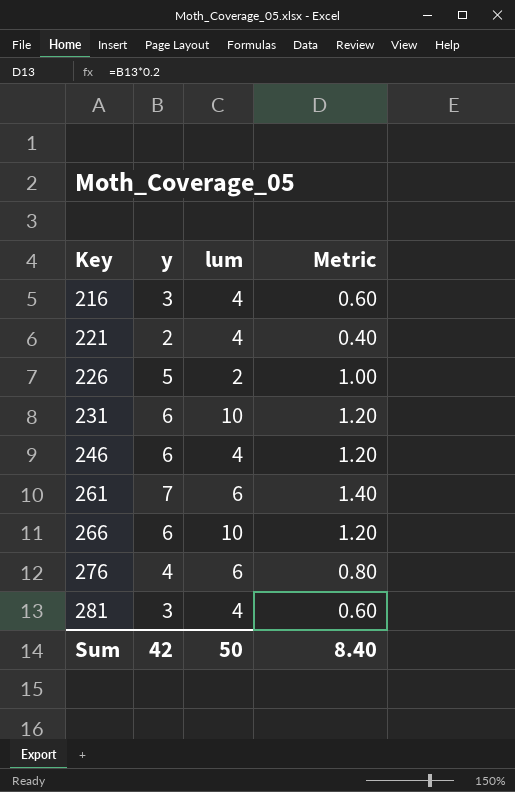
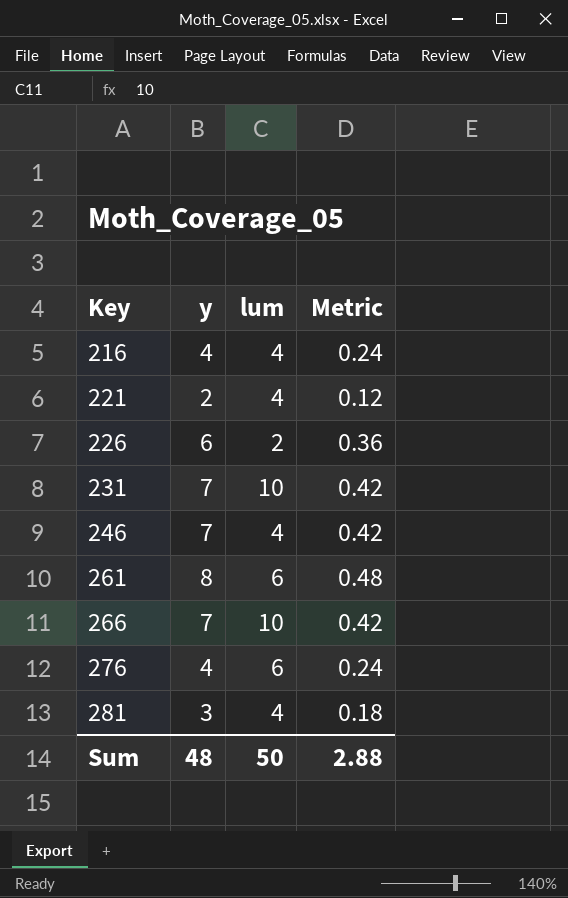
column Metric | formula: [y] * 0.2 -> [y] * 0.06
216 | y: 3 -> 4
226 | y: 5 -> 6
231 | y: 6 -> 7
246 | y: 6 -> 7
261 | y: 7 -> 8
266 | y: 6 -> 7
Sum | y: 42 -> 48
Sum | Metric: 8.40 -> 2.88

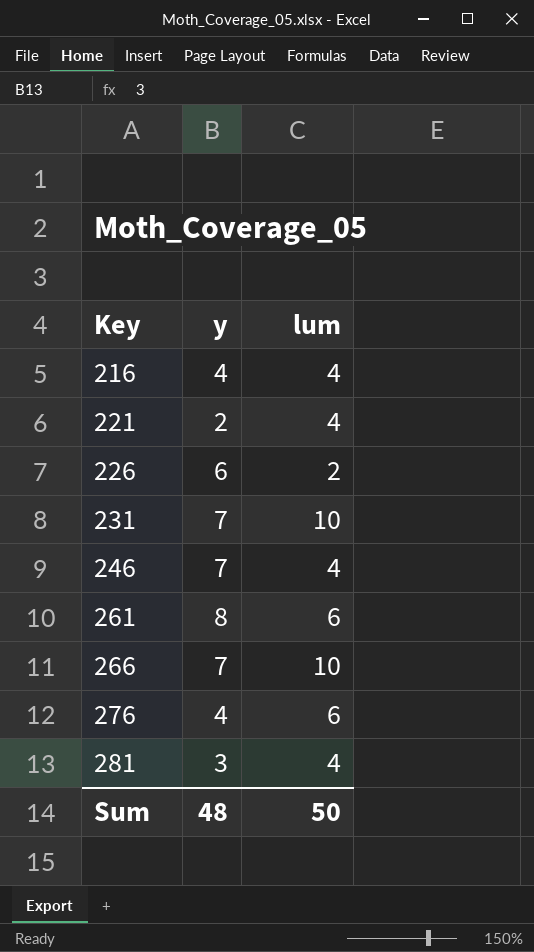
column Metric | formula: [y] * 0.06 -> none

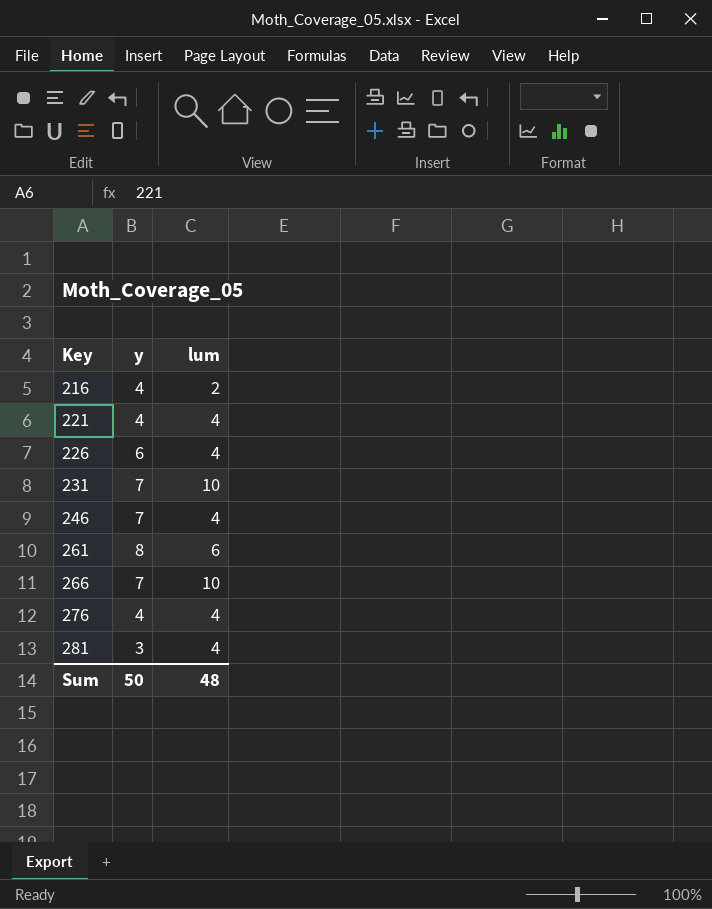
216 | lum: 4 -> 2
221 | y: 2 -> 4
226 | lum: 2 -> 4
276 | lum: 6 -> 4
Sum | y: 48 -> 50
Sum | lum: 50 -> 48

